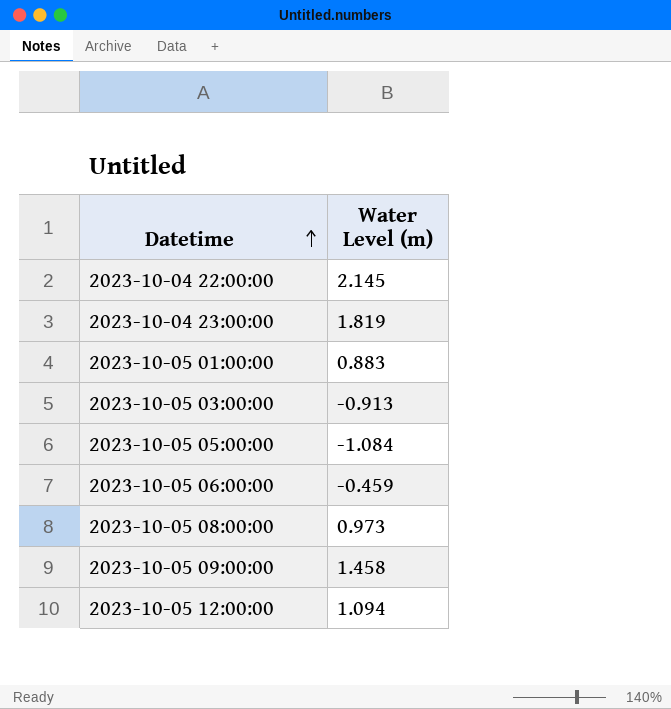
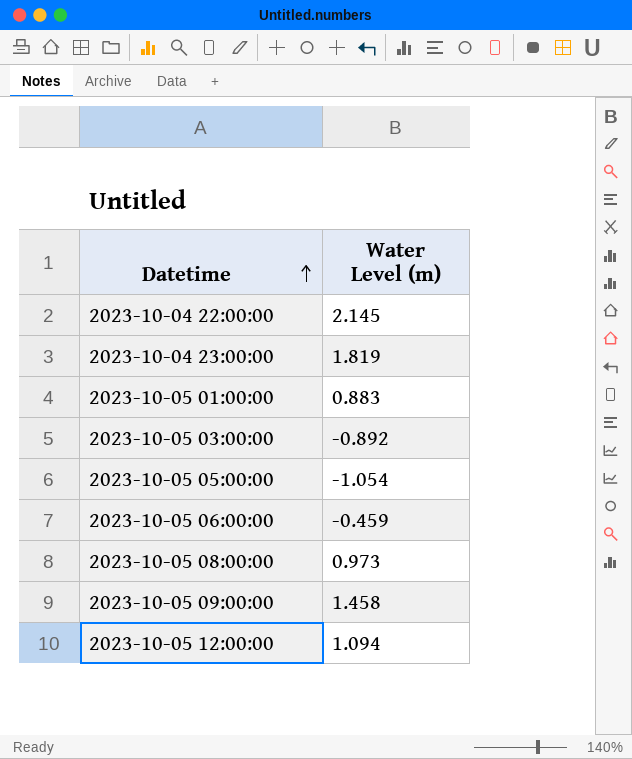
2023-10-05 03:00:00 | Water Level (m): -0.913 -> -0.892
2023-10-05 05:00:00 | Water Level (m): -1.084 -> -1.054

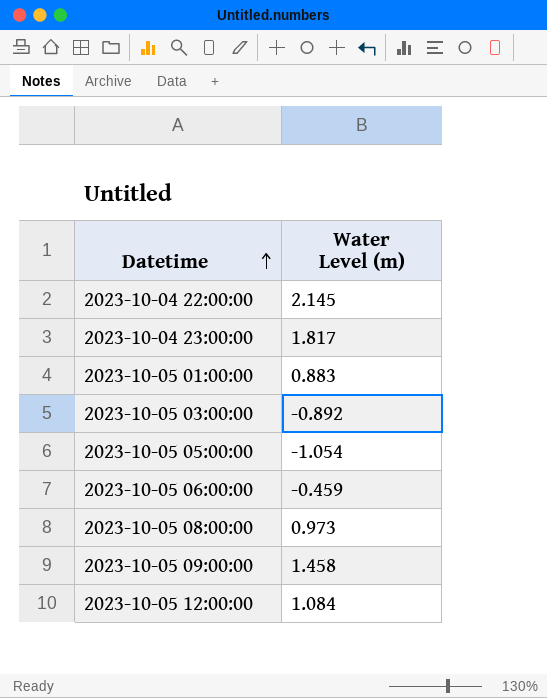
2023-10-04 23:00:00 | Water Level (m): 1.819 -> 1.817
2023-10-05 12:00:00 | Water Level (m): 1.094 -> 1.084

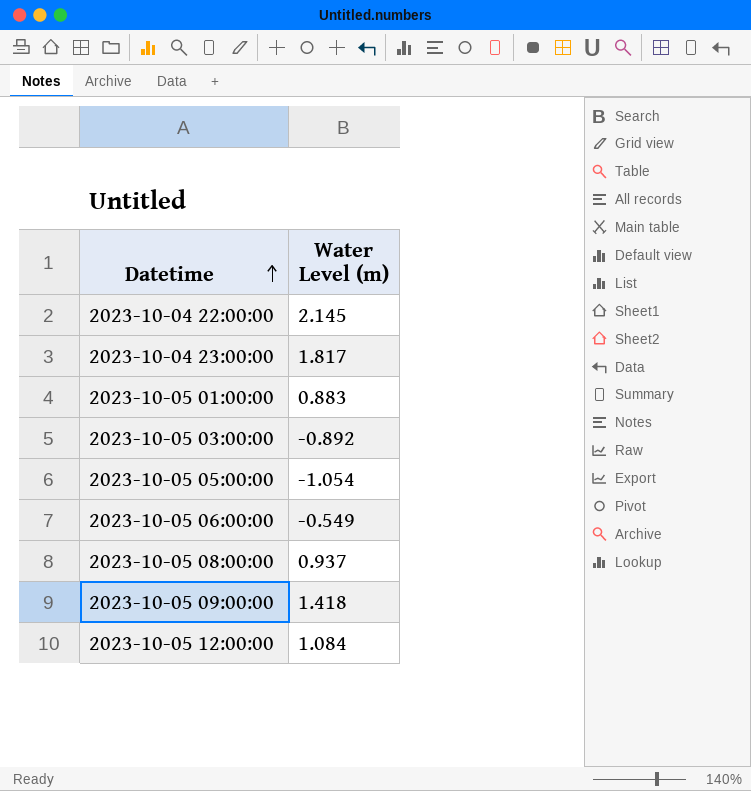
2023-10-05 06:00:00 | Water Level (m): -0.459 -> -0.549
2023-10-05 08:00:00 | Water Level (m): 0.973 -> 0.937
2023-10-05 09:00:00 | Water Level (m): 1.458 -> 1.418

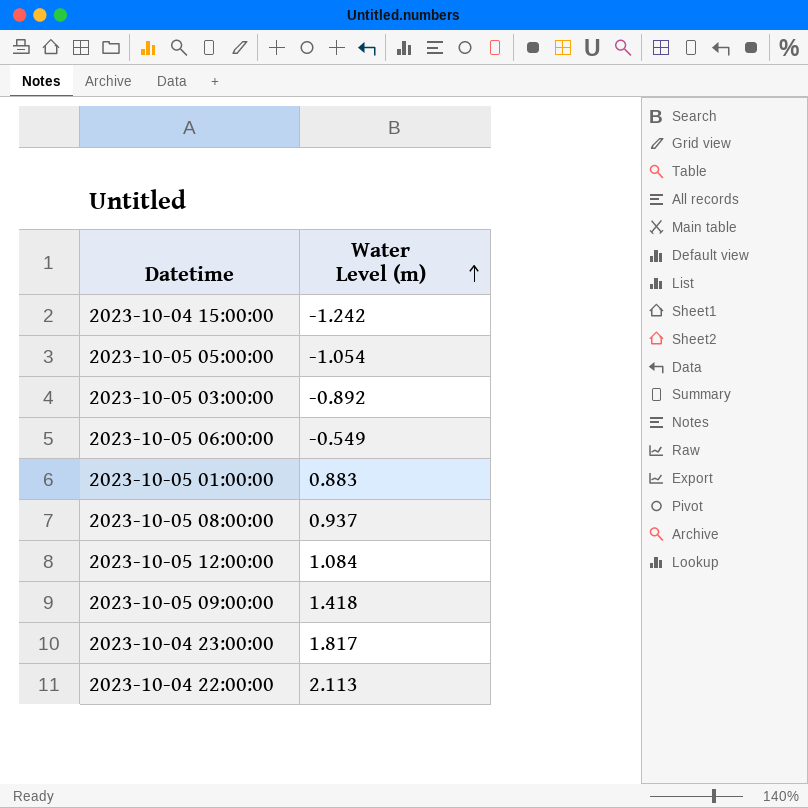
row order: Datetime ascending -> Water Level (m) ascending
row 2023-10-04 15:00:00: none -> -1.242
2023-10-04 22:00:00 | Water Level (m): 2.145 -> 2.113

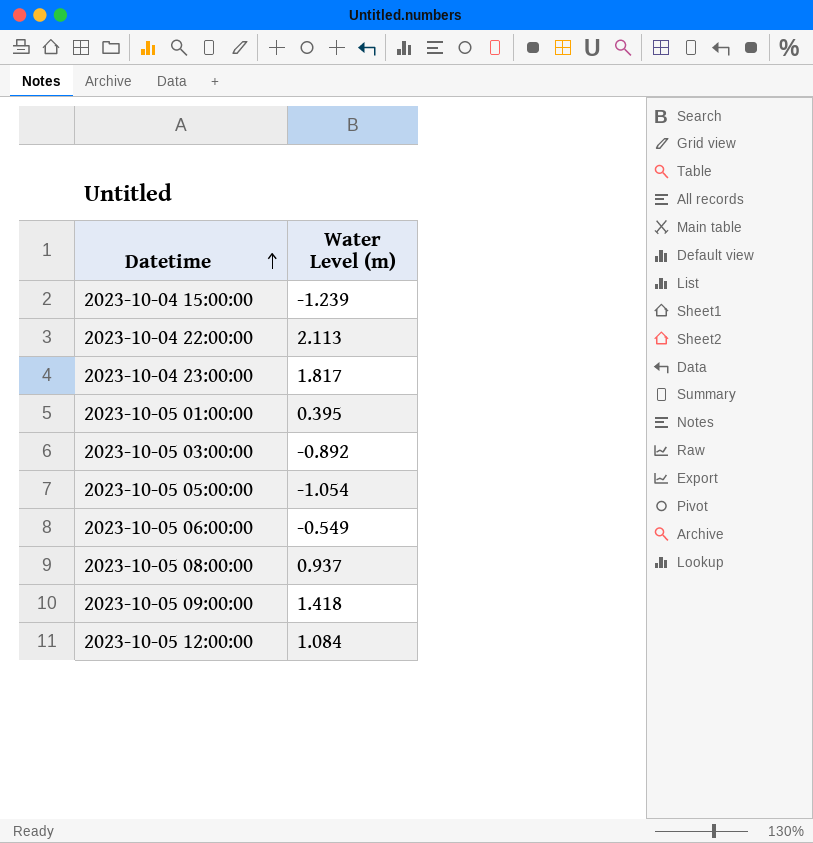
row order: Water Level (m) ascending -> Datetime ascending
2023-10-04 15:00:00 | Water Level (m): -1.242 -> -1.239
2023-10-05 01:00:00 | Water Level (m): 0.883 -> 0.395

